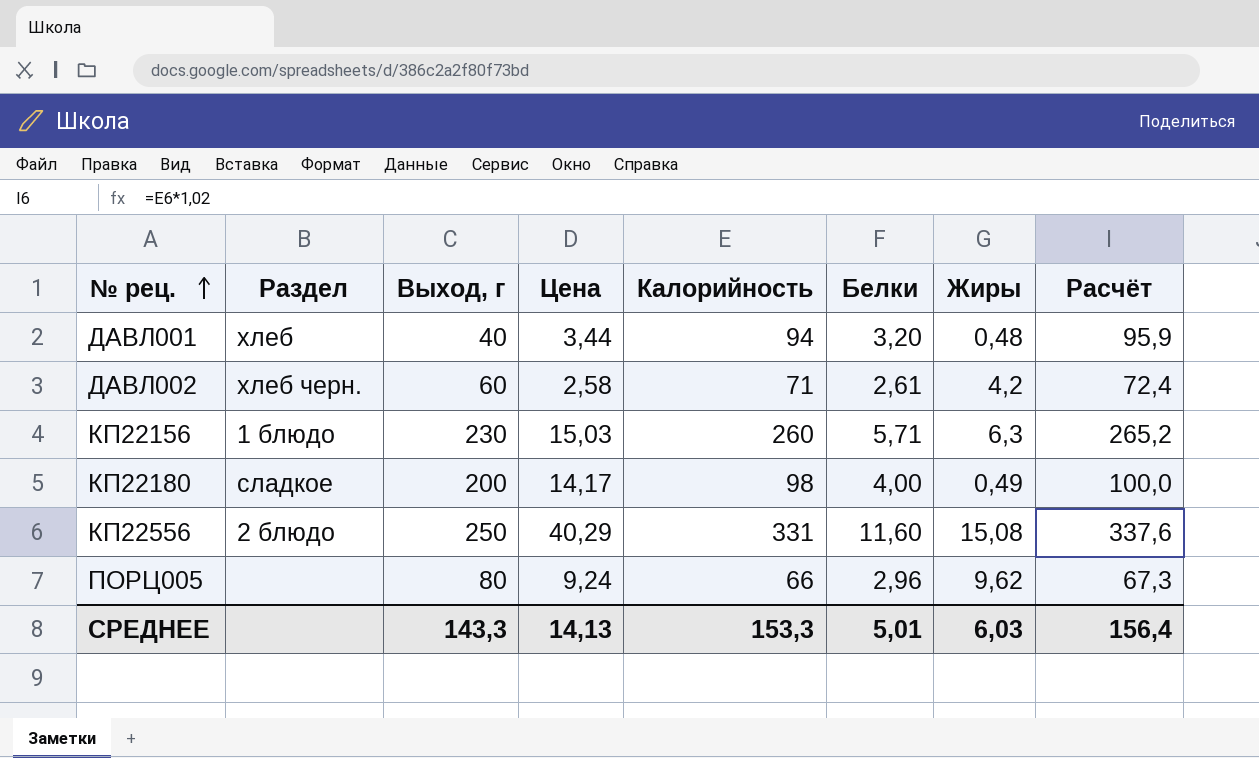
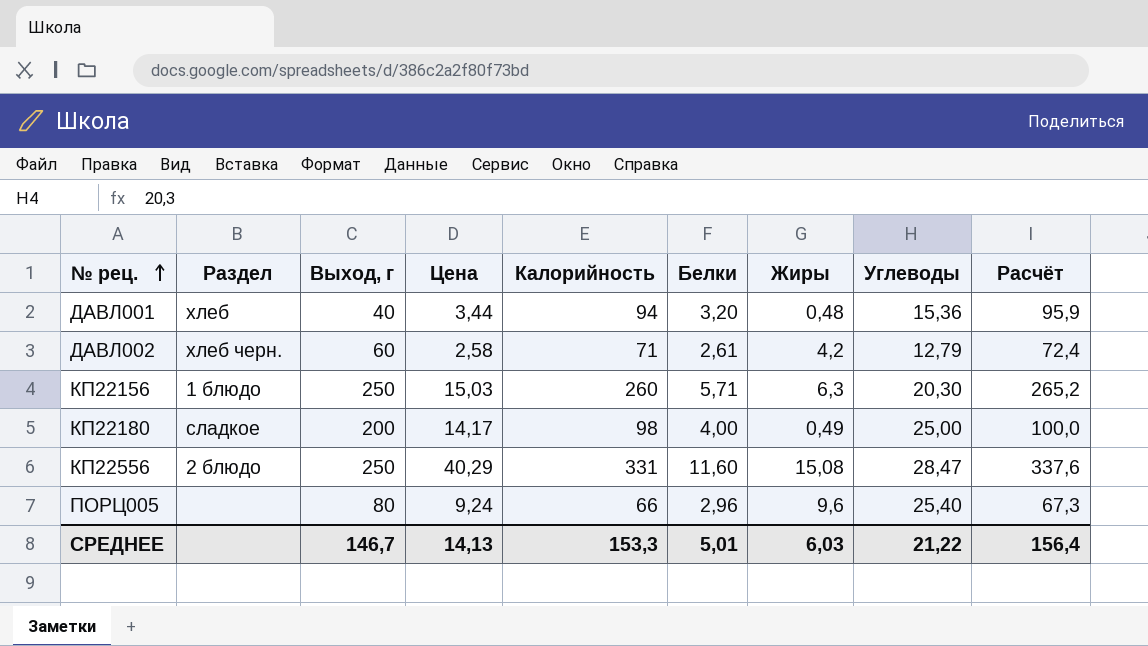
column Углеводы | position: none -> 8
КП22156 | Выход, г: 230 -> 250
ПОРЦ005 | Жиры: 9,62 -> 9,6
СРЕДНЕЕ | Выход, г: 143,3 -> 146,7

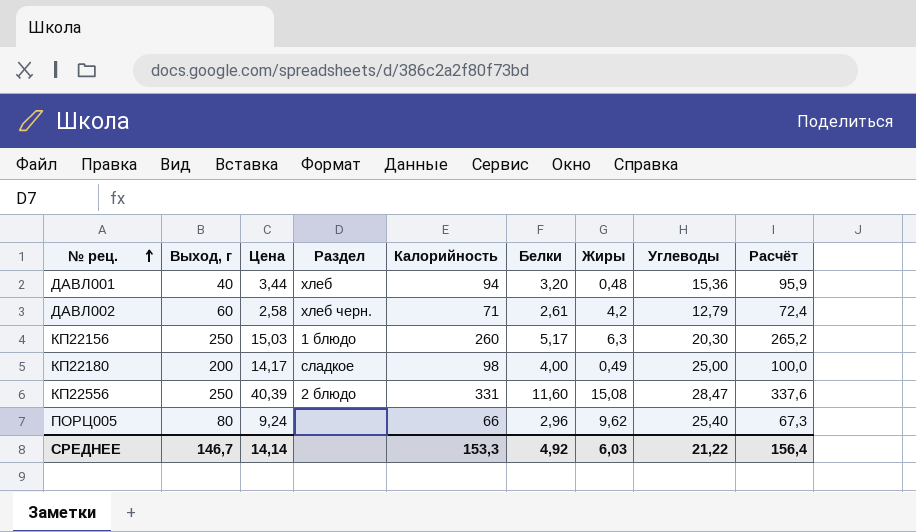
column Раздел | position: 2 -> 4
КП22156 | Белки: 5,71 -> 5,17
КП22556 | Цена: 40,29 -> 40,39
ПОРЦ005 | Жиры: 9,6 -> 9,62
СРЕДНЕЕ | Цена: 14,13 -> 14,14
СРЕДНЕЕ | Белки: 5,01 -> 4,92

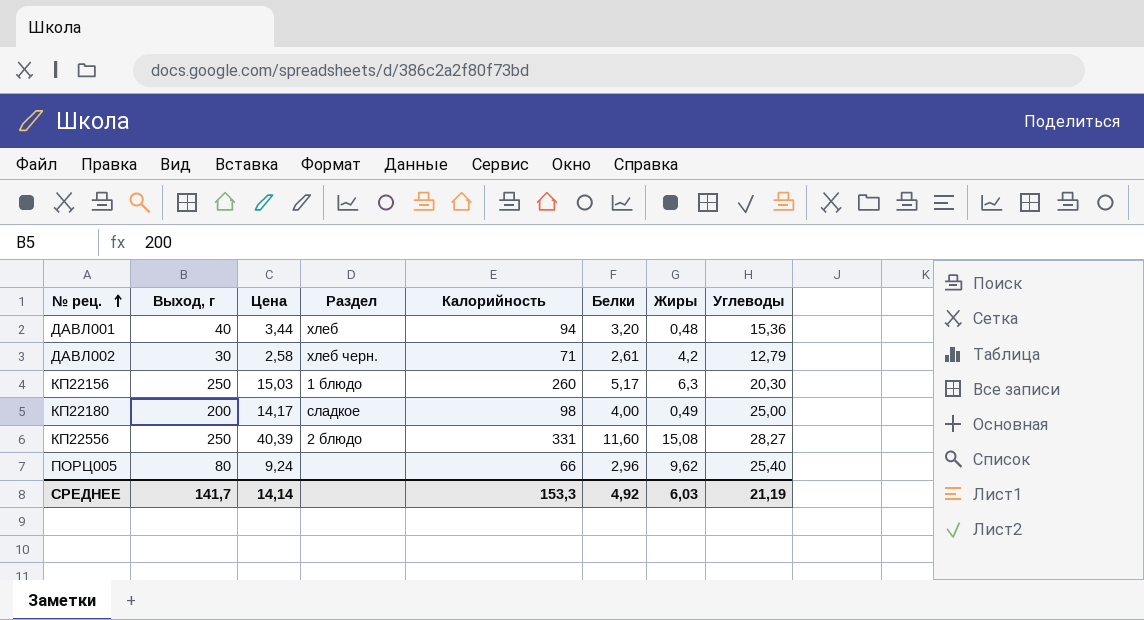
column Расчёт | formula: [Калорийность] * 1,02 -> none
ДАВЛ002 | Выход, г: 60 -> 30
КП22556 | Углеводы: 28,47 -> 28,27
СРЕДНЕЕ | Выход, г: 146,7 -> 141,7
СРЕДНЕЕ | Углеводы: 21,22 -> 21,19

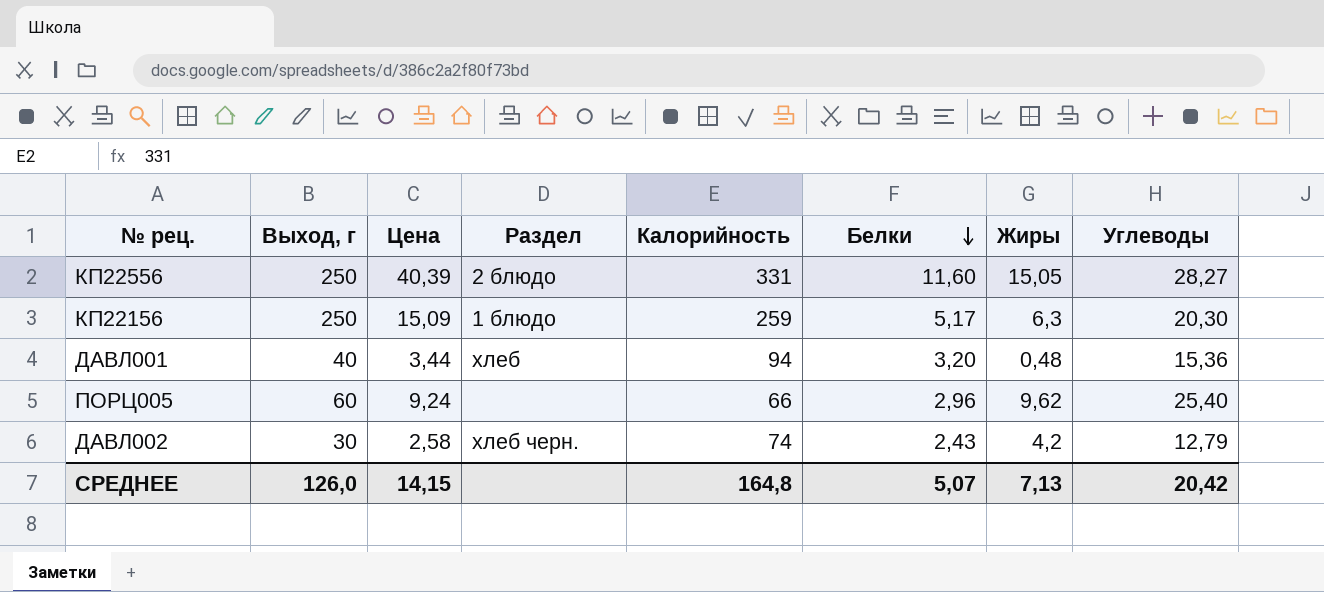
row order: № рец. ascending -> Белки descending
row КП22180: 200 | 14,17 | сладкое | 98 | 4,00 | 0,49 | 25,00 -> none
КП22556 | Жиры: 15,08 -> 15,05
КП22156 | Цена: 15,03 -> 15,09
КП22156 | Калорийность: 260 -> 259
ПОРЦ005 | Выход, г: 80 -> 60
ДАВЛ002 | Калорийность: 71 -> 74
ДАВЛ002 | Белки: 2,61 -> 2,43
СРЕДНЕЕ | Выход, г: 141,7 -> 126,0
СРЕДНЕЕ | Цена: 14,14 -> 14,15
СРЕДНЕЕ | Калорийность: 153,3 -> 164,8
СРЕДНЕЕ | Белки: 4,92 -> 5,07
СРЕДНЕЕ | Жиры: 6,03 -> 7,13
СРЕДНЕЕ | Углеводы: 21,19 -> 20,42

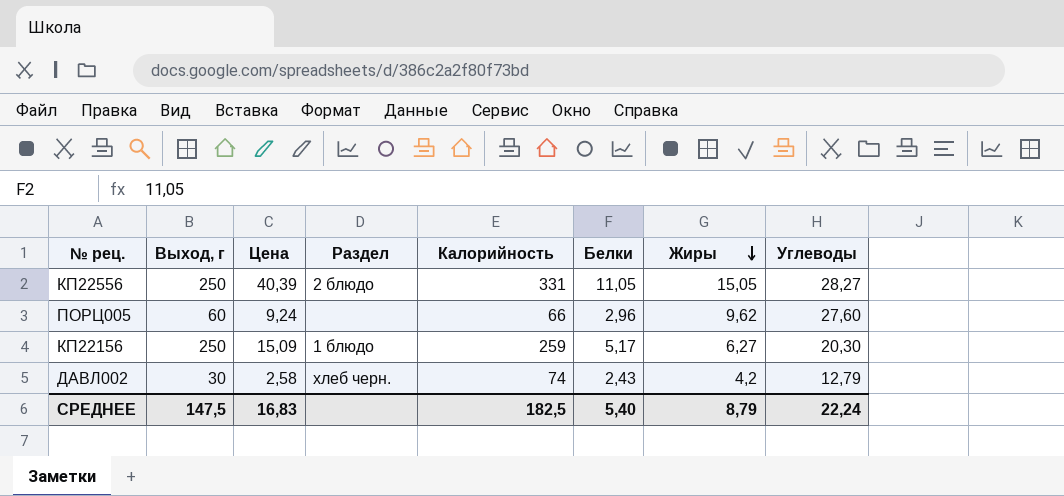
row order: Белки descending -> Жиры descending
row ДАВЛ001: 40 | 3,44 | хлеб | 94 | 3,20 | 0,48 | 15,36 -> none
КП22556 | Белки: 11,60 -> 11,05
ПОРЦ005 | Углеводы: 25,40 -> 27,60
КП22156 | Жиры: 6,3 -> 6,27
СРЕДНЕЕ | Выход, г: 126,0 -> 147,5
СРЕДНЕЕ | Цена: 14,15 -> 16,83
СРЕДНЕЕ | Калорийность: 164,8 -> 182,5
СРЕДНЕЕ | Белки: 5,07 -> 5,40
СРЕДНЕЕ | Жиры: 7,13 -> 8,79
СРЕДНЕЕ | Углеводы: 20,42 -> 22,24

